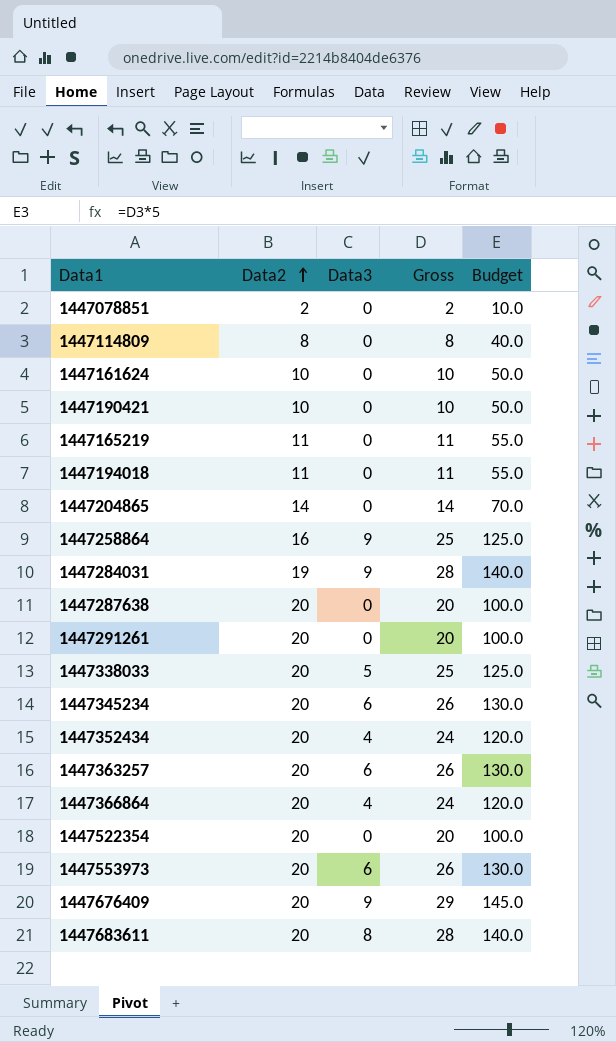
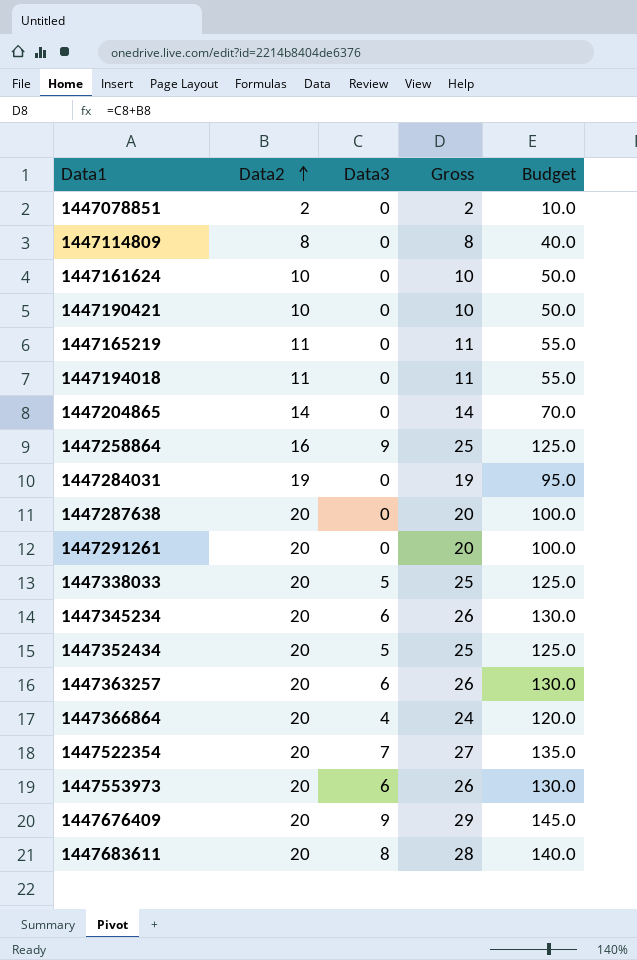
1447284031 | Data3: 9 -> 0
1447284031 | Gross: 28 -> 19
1447284031 | Budget: 140.0 -> 95.0
1447352434 | Data3: 4 -> 5
1447352434 | Gross: 24 -> 25
1447352434 | Budget: 120.0 -> 125.0
1447522354 | Data3: 0 -> 7
1447522354 | Gross: 20 -> 27
1447522354 | Budget: 100.0 -> 135.0

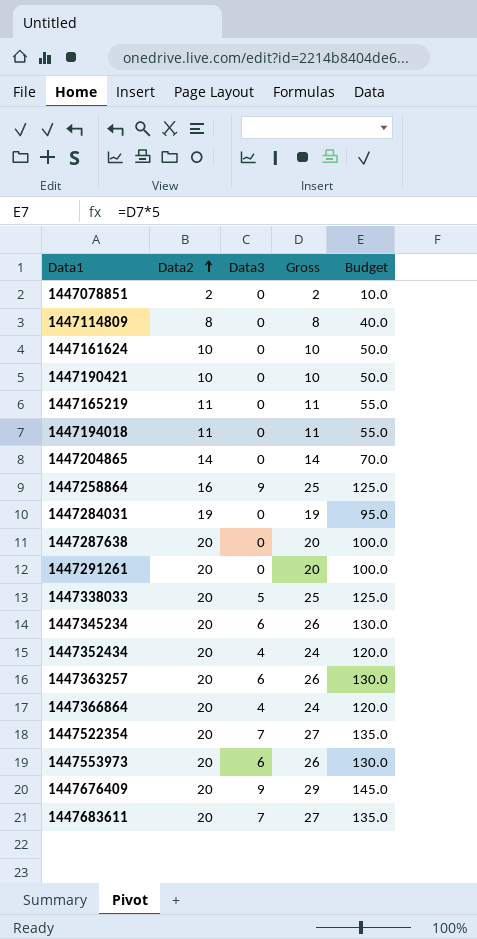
1447352434 | Data3: 5 -> 4
1447352434 | Gross: 25 -> 24
1447352434 | Budget: 125.0 -> 120.0
1447683611 | Data3: 8 -> 7
1447683611 | Gross: 28 -> 27
1447683611 | Budget: 140.0 -> 135.0

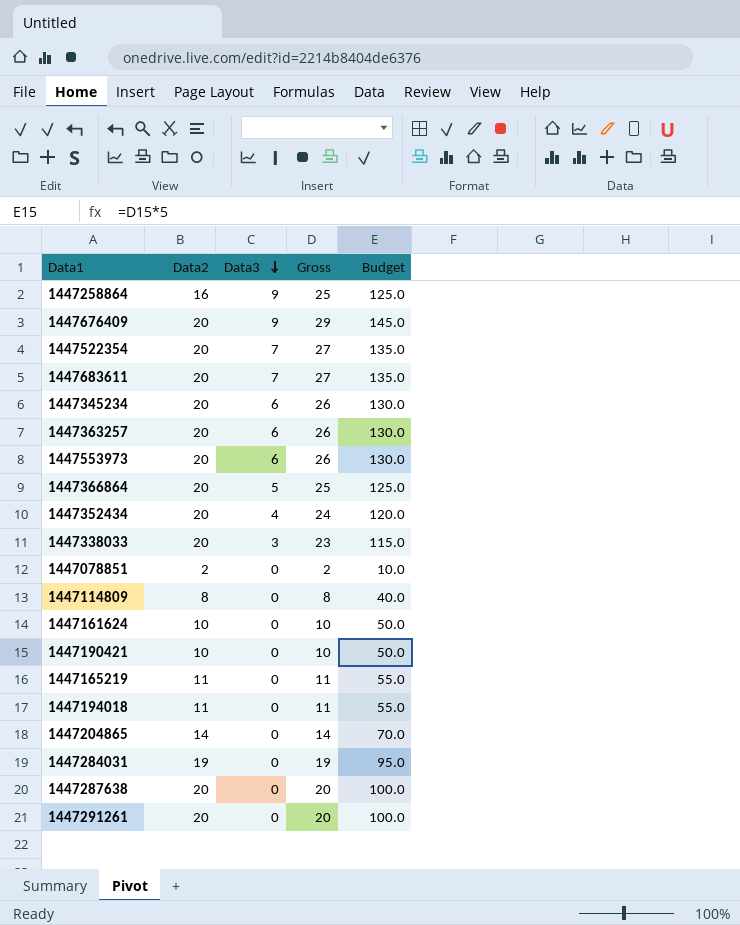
row order: Data2 ascending -> Data3 descending
1447366864 | Data3: 4 -> 5
1447366864 | Gross: 24 -> 25
1447366864 | Budget: 120.0 -> 125.0
1447338033 | Data3: 5 -> 3
1447338033 | Gross: 25 -> 23
1447338033 | Budget: 125.0 -> 115.0

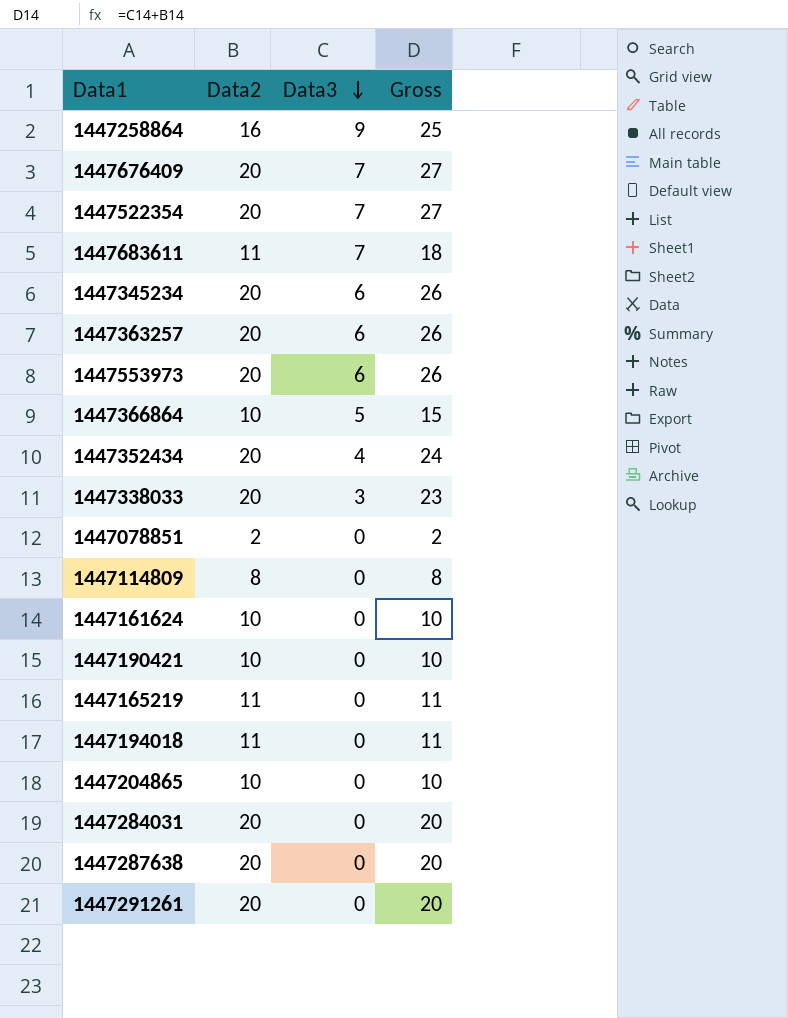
column Budget | formula: [Gross] * 5 -> none
1447676409 | Data3: 9 -> 7
1447676409 | Gross: 29 -> 27
1447683611 | Data2: 20 -> 11
1447683611 | Gross: 27 -> 18
1447366864 | Data2: 20 -> 10
1447366864 | Gross: 25 -> 15
1447204865 | Data2: 14 -> 10
1447204865 | Gross: 14 -> 10
1447284031 | Data2: 19 -> 20
1447284031 | Gross: 19 -> 20

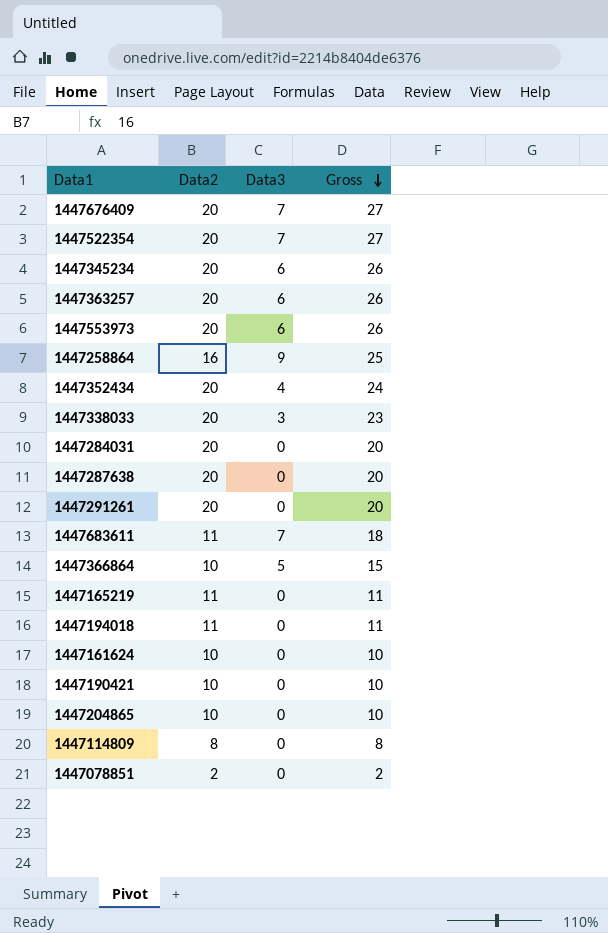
row order: Data3 descending -> Gross descending

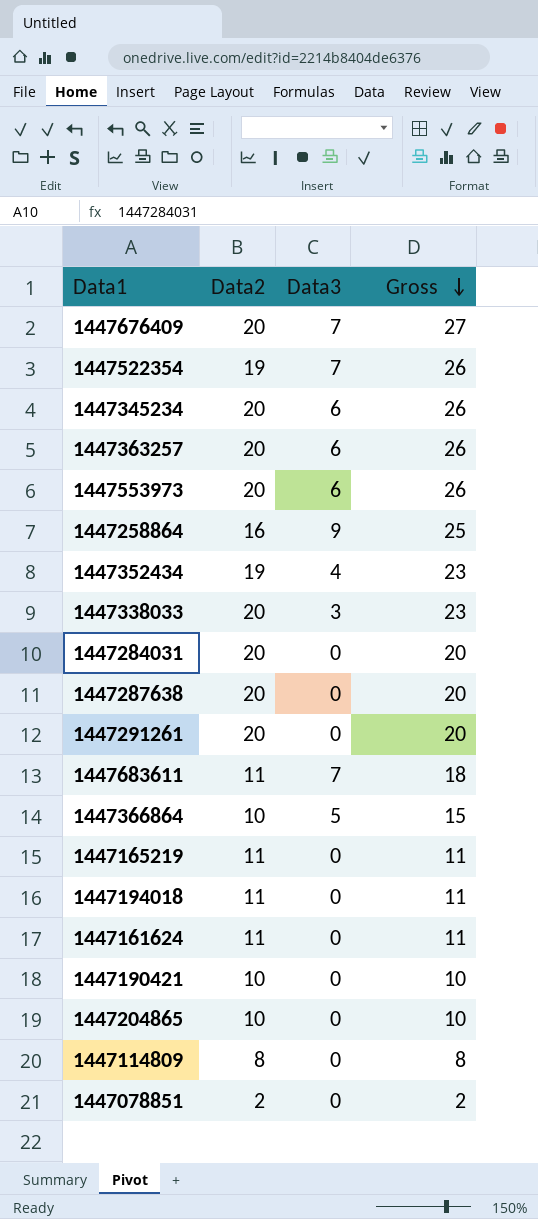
1447522354 | Data2: 20 -> 19
1447522354 | Gross: 27 -> 26
1447352434 | Data2: 20 -> 19
1447352434 | Gross: 24 -> 23
1447161624 | Data2: 10 -> 11
1447161624 | Gross: 10 -> 11

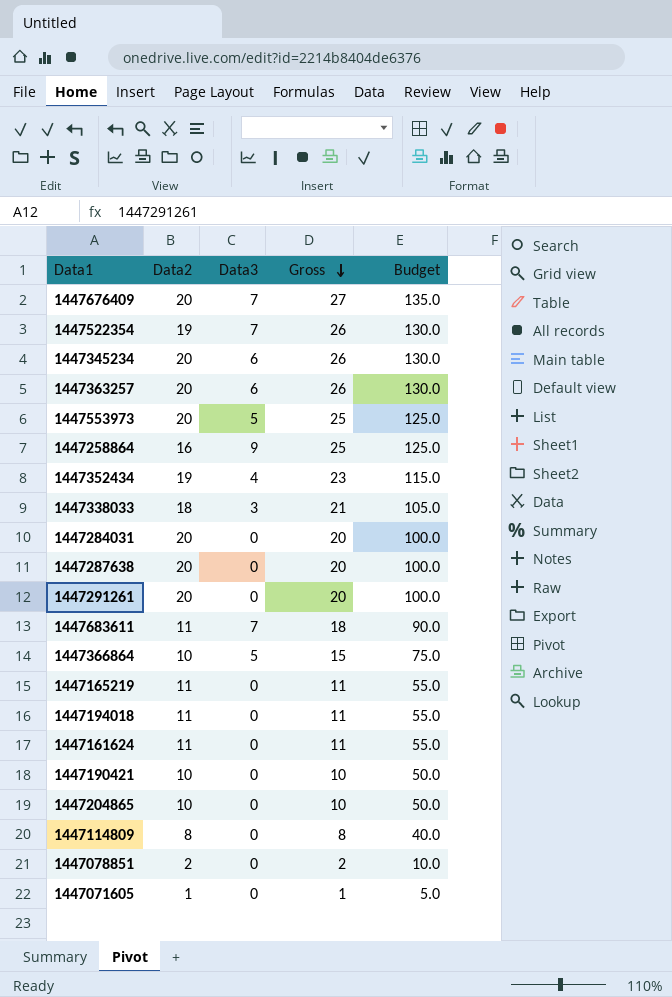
column Budget | formula: none -> [Gross] * 5
1447553973 | Data3: 6 -> 5
1447553973 | Gross: 26 -> 25
1447338033 | Data2: 20 -> 18
1447338033 | Gross: 23 -> 21
row 1447071605: none -> 1 | 0 | 1 | 5.0

